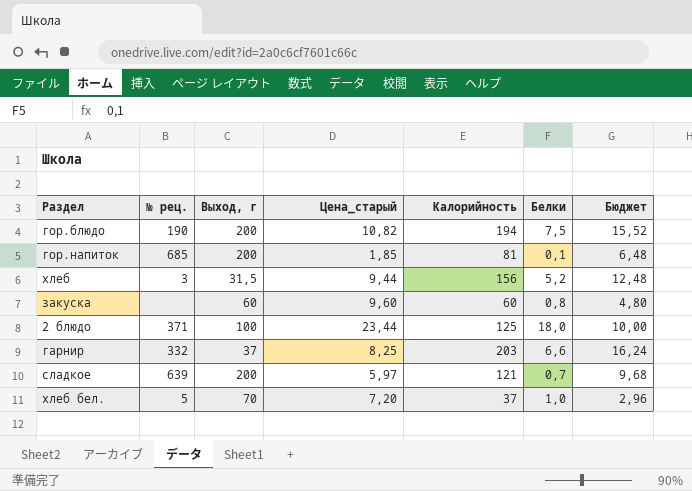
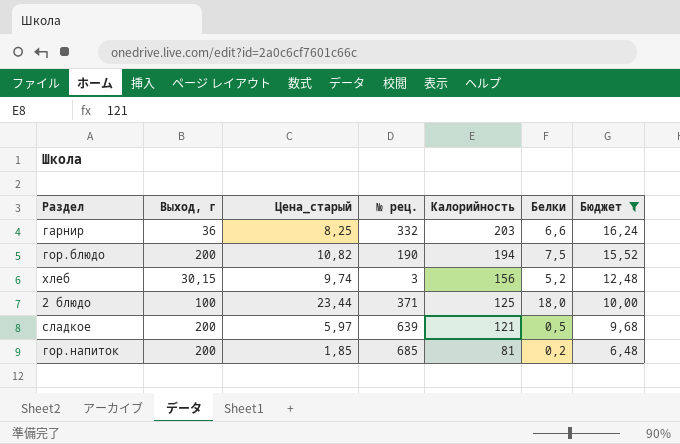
filter: none -> Бюджет >= 6,48
row order: none -> Калорийность descending
column № рец. | position: 2 -> 4
гарнир | Выход, г: 37 -> 36
хлеб | Выход, г: 31,5 -> 30,15
хлеб | Цена_старый: 9,44 -> 9,74
сладкое | Белки: 0,7 -> 0,5
гор.напиток | Белки: 0,1 -> 0,2

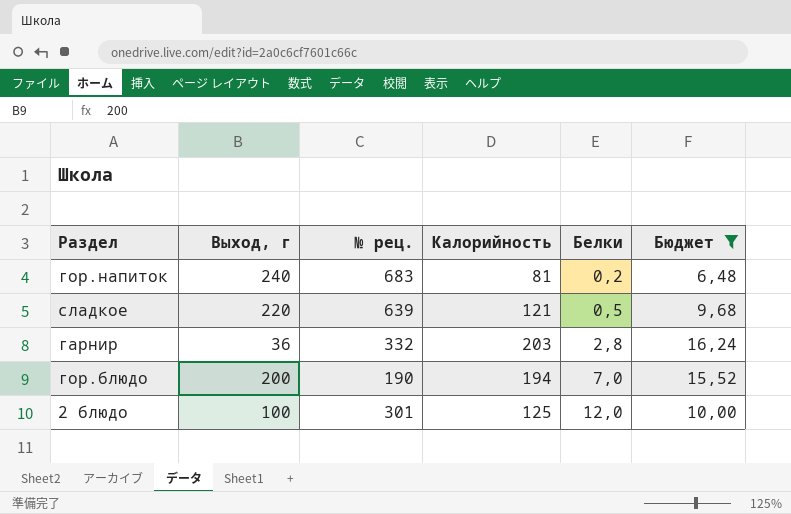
row order: Калорийность descending -> Белки ascending
column Цена_старый | position: 3 -> none
row хлеб: 30,15 | 9,74 | 3 | 156 | 5,2 | 12,48 -> none
гор.напиток | Выход, г: 200 -> 240
гор.напиток | № рец.: 685 -> 683
сладкое | Выход, г: 200 -> 220
гарнир | Белки: 6,6 -> 2,8
гор.блюдо | Белки: 7,5 -> 7,0
2 блюдо | № рец.: 371 -> 301
2 блюдо | Белки: 18,0 -> 12,0

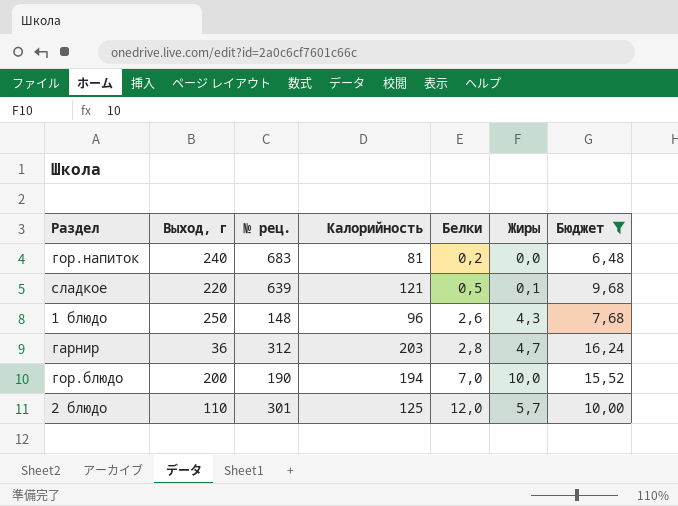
column Жиры | position: none -> 6
row 1 блюдо: none -> 250 | 148 | 96 | 2,6 | 4,3 | 7,68
гарнир | № рец.: 332 -> 312
2 блюдо | Выход, г: 100 -> 110

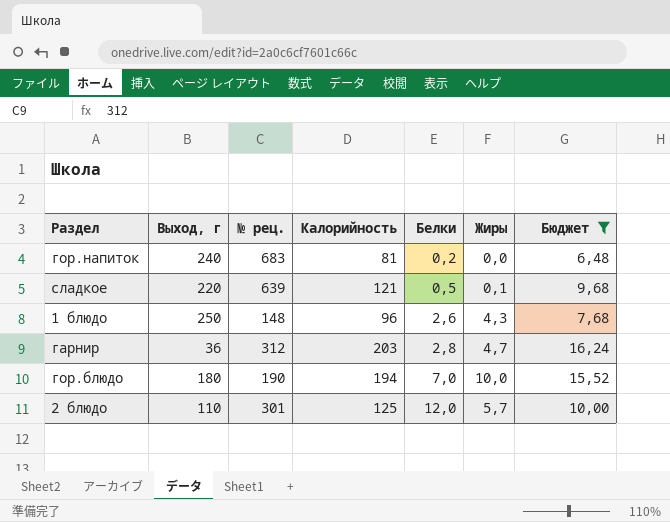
гор.блюдо | Выход, г: 200 -> 180

